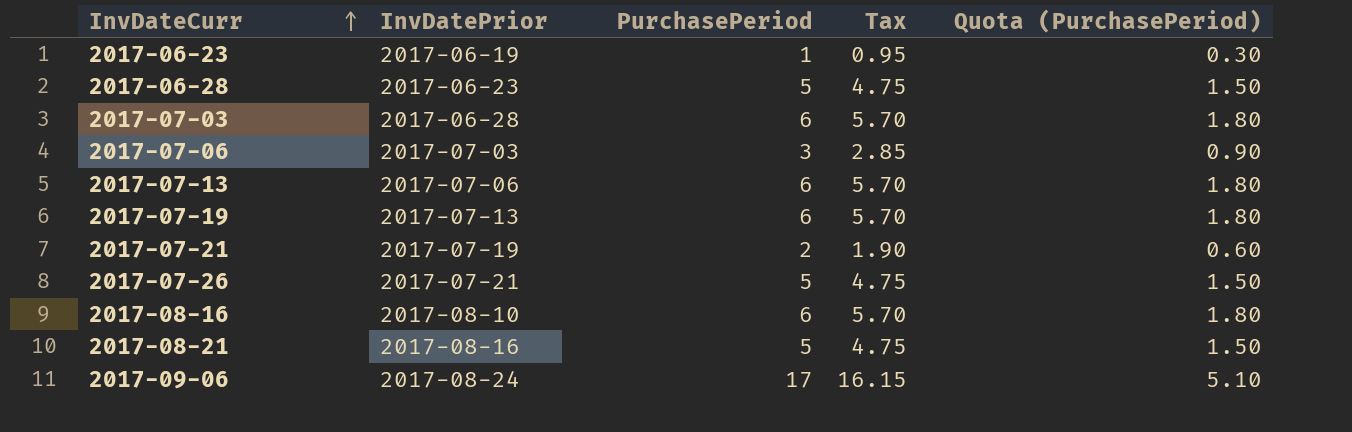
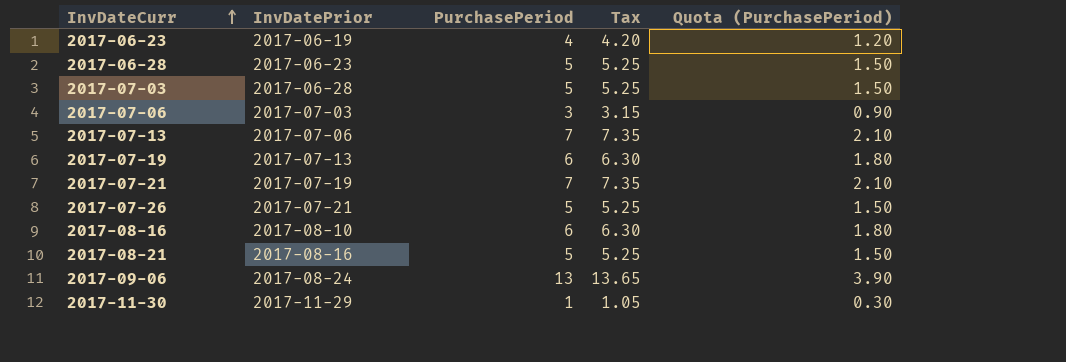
column Tax | formula: [PurchasePeriod] * 0.95 -> [PurchasePeriod] * 1.05
2017-06-23 | PurchasePeriod: 1 -> 4
2017-06-23 | Quota (PurchasePeriod): 0.30 -> 1.20
2017-07-03 | PurchasePeriod: 6 -> 5
2017-07-03 | Quota (PurchasePeriod): 1.80 -> 1.50
2017-07-13 | PurchasePeriod: 6 -> 7
2017-07-13 | Quota (PurchasePeriod): 1.80 -> 2.10
2017-07-21 | PurchasePeriod: 2 -> 7
2017-07-21 | Quota (PurchasePeriod): 0.60 -> 2.10
2017-09-06 | PurchasePeriod: 17 -> 13
2017-09-06 | Quota (PurchasePeriod): 5.10 -> 3.90
row 2017-11-30: none -> 2017-11-29 | 1 | 1.05 | 0.30

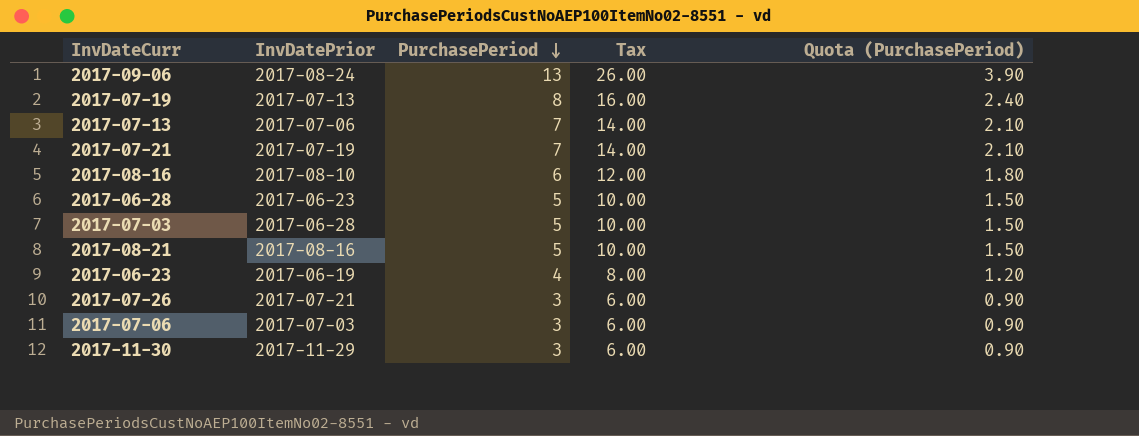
row order: InvDateCurr ascending -> PurchasePeriod descending
column Tax | formula: [PurchasePeriod] * 1.05 -> [PurchasePeriod] * 2
2017-07-19 | PurchasePeriod: 6 -> 8
2017-07-19 | Quota (PurchasePeriod): 1.80 -> 2.40
2017-07-26 | PurchasePeriod: 5 -> 3
2017-07-26 | Quota (PurchasePeriod): 1.50 -> 0.90
2017-11-30 | PurchasePeriod: 1 -> 3
2017-11-30 | Quota (PurchasePeriod): 0.30 -> 0.90

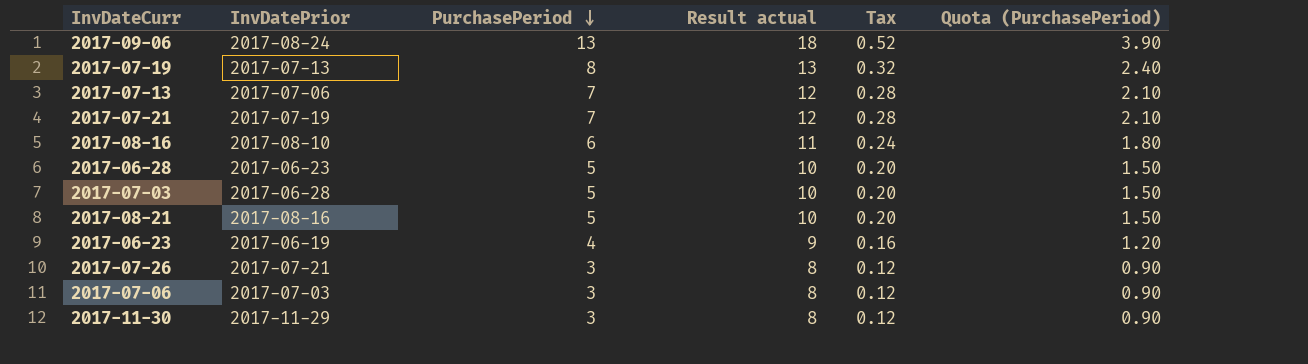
column Result actual | formula: none -> [PurchasePeriod] + 5
column Tax | formula: [PurchasePeriod] * 2 -> [PurchasePeriod] * 0.04

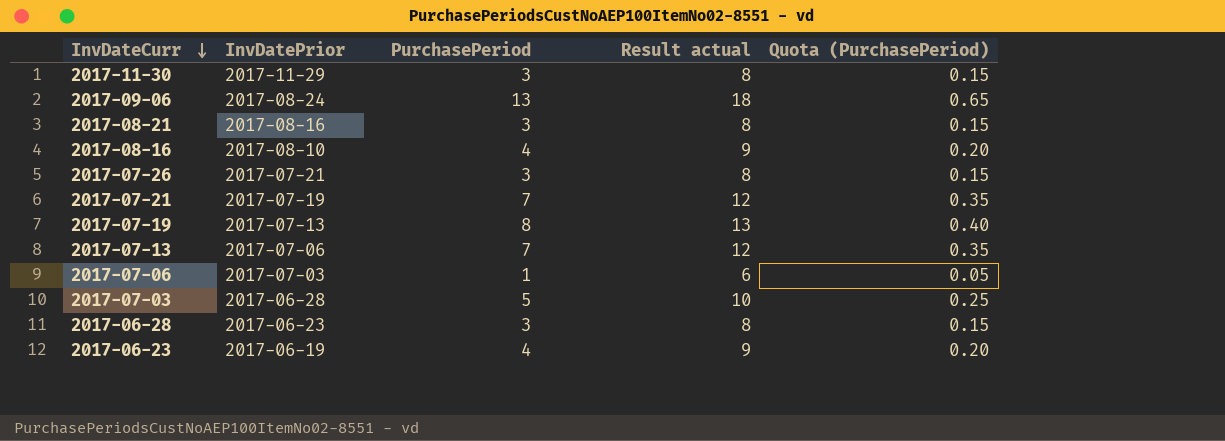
row order: PurchasePeriod descending -> InvDateCurr descending
column Tax | formula: [PurchasePeriod] * 0.04 -> none
column Quota (PurchasePeriod) | formula: [PurchasePeriod] * 0.3 -> [PurchasePeriod] * 0.05
2017-08-21 | PurchasePeriod: 5 -> 3
2017-08-21 | Result actual: 10 -> 8
2017-08-16 | PurchasePeriod: 6 -> 4
2017-08-16 | Result actual: 11 -> 9
2017-07-06 | PurchasePeriod: 3 -> 1
2017-07-06 | Result actual: 8 -> 6
2017-06-28 | PurchasePeriod: 5 -> 3
2017-06-28 | Result actual: 10 -> 8

